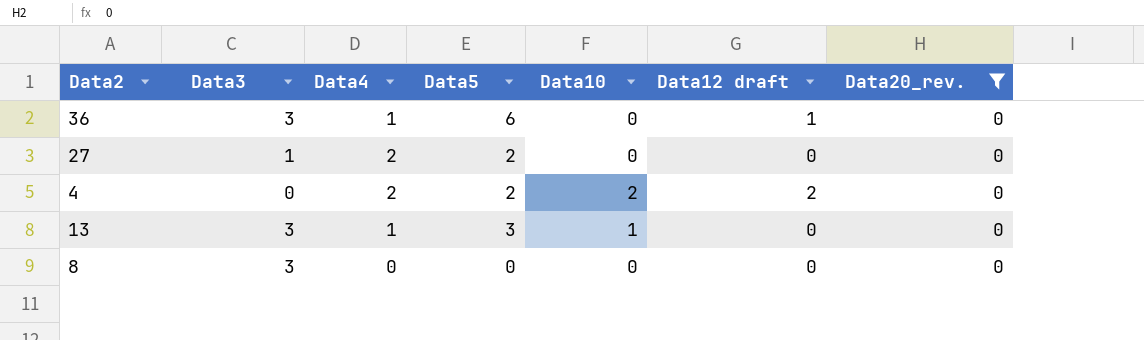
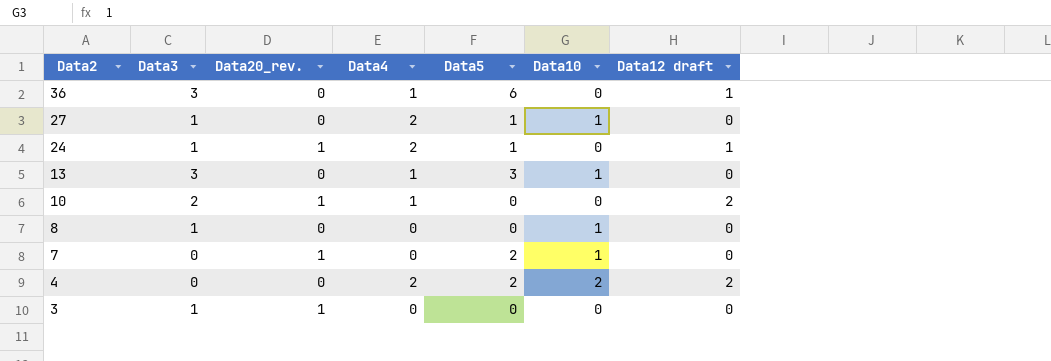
filter: Data20_rev. = 0 -> none
row order: none -> Data2 descending
column Data20_rev. | position: 7 -> 3
27 | Data5: 2 -> 1
27 | Data10: 0 -> 1
8 | Data3: 3 -> 1
8 | Data10: 0 -> 1

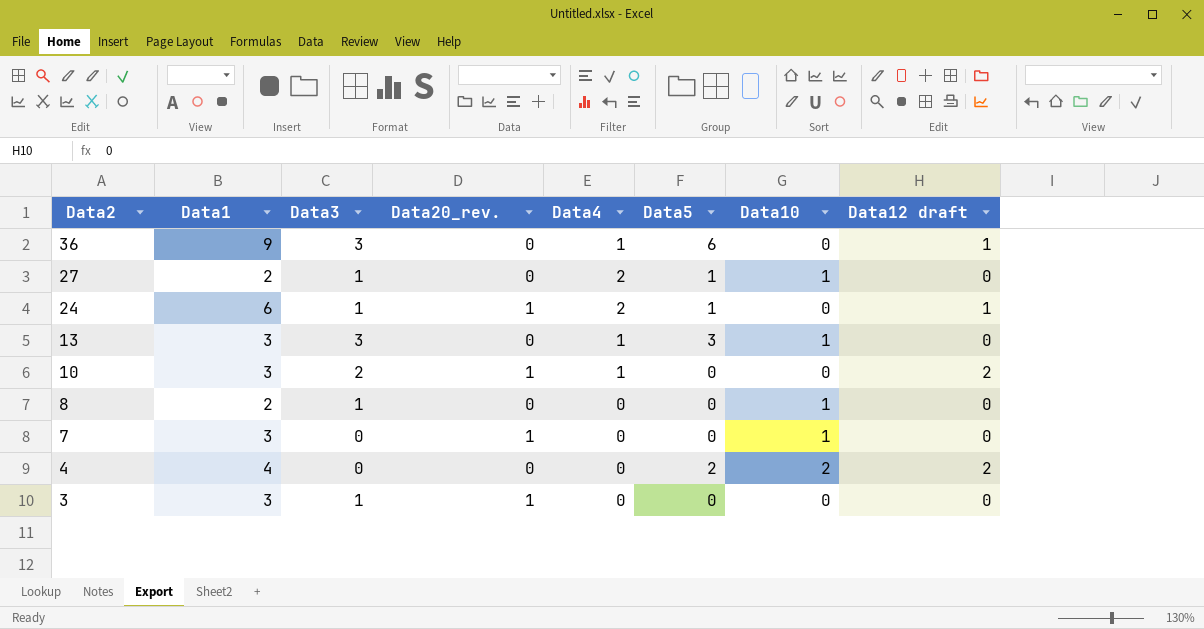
column Data1 | position: none -> 2
7 | Data5: 2 -> 0
4 | Data4: 2 -> 0

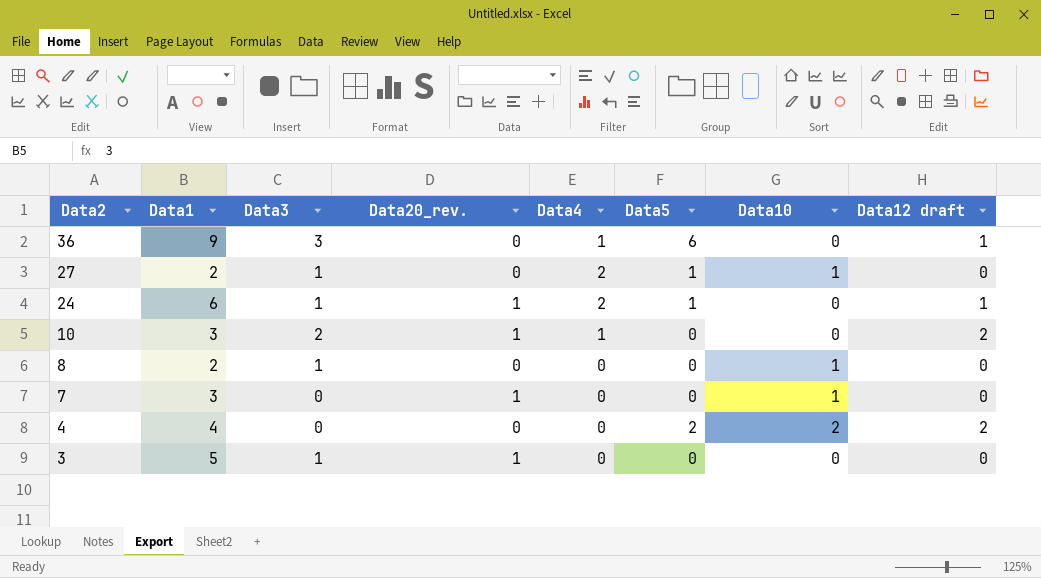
row 13: 3 | 3 | 0 | 1 | 3 | 1 | 0 -> none
3 | Data1: 3 -> 5

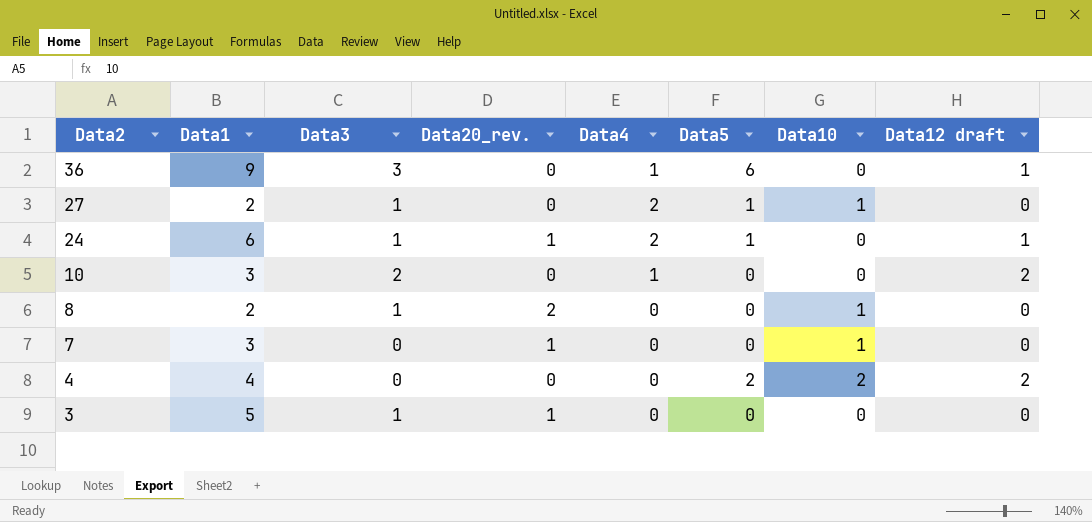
10 | Data20_rev.: 1 -> 0
8 | Data20_rev.: 0 -> 2

